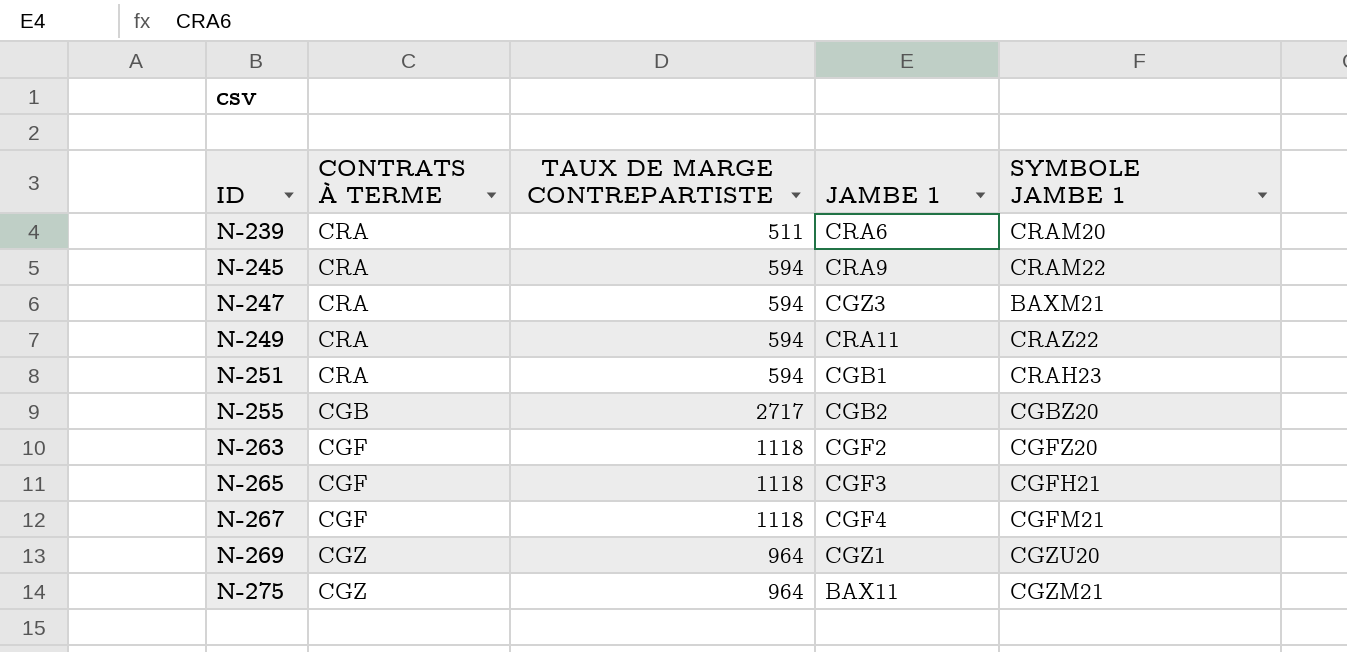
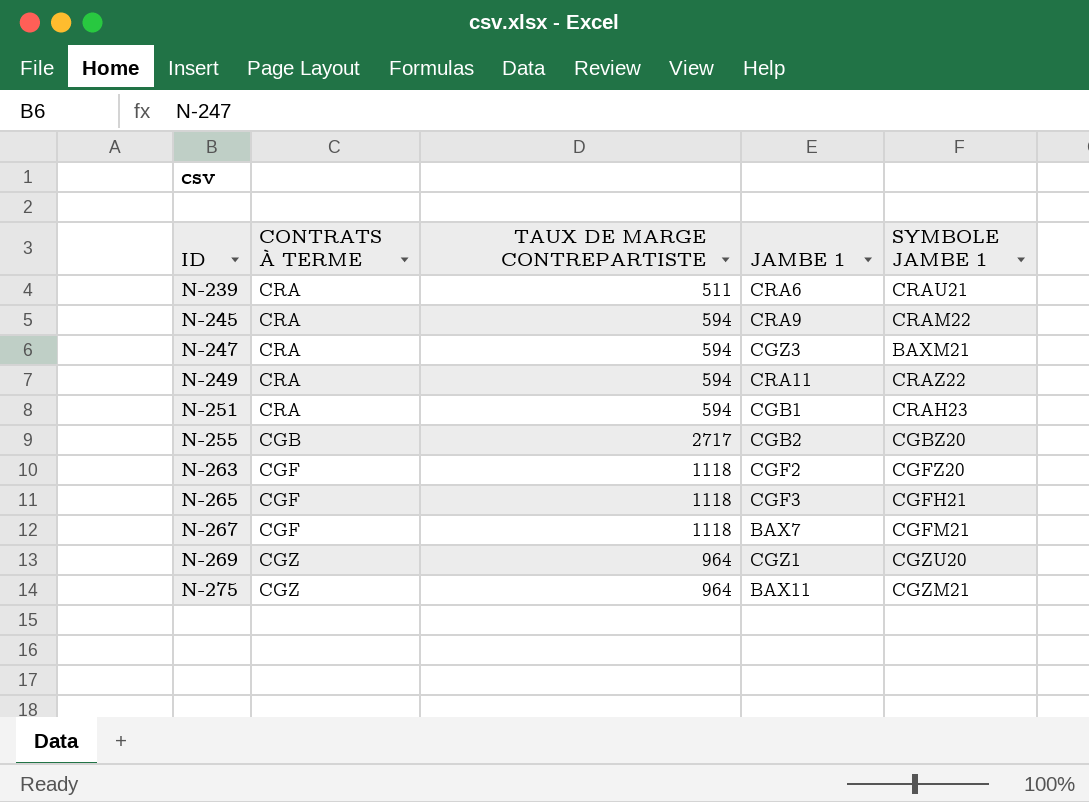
N-239 | SYMBOLE JAMBE 1: CRAM20 -> CRAU21
N-267 | JAMBE 1: CGF4 -> BAX7

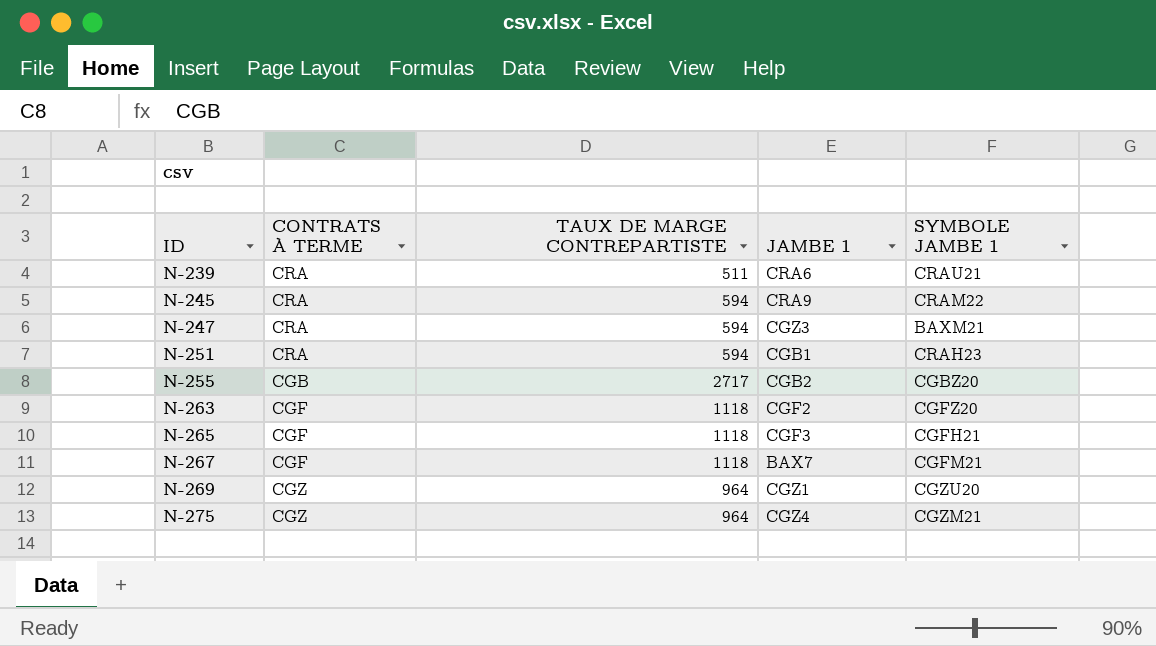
row N-249: CRA | 594 | CRA11 | CRAZ22 -> none
N-275 | JAMBE 1: BAX11 -> CGZ4

